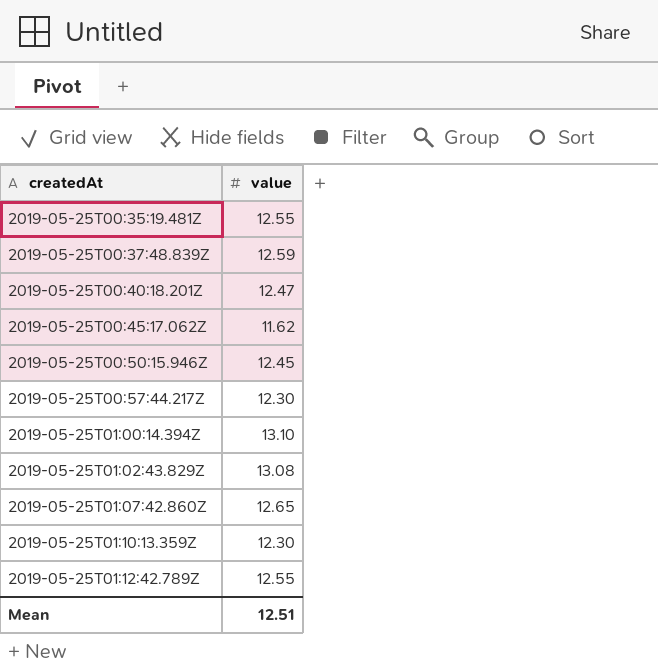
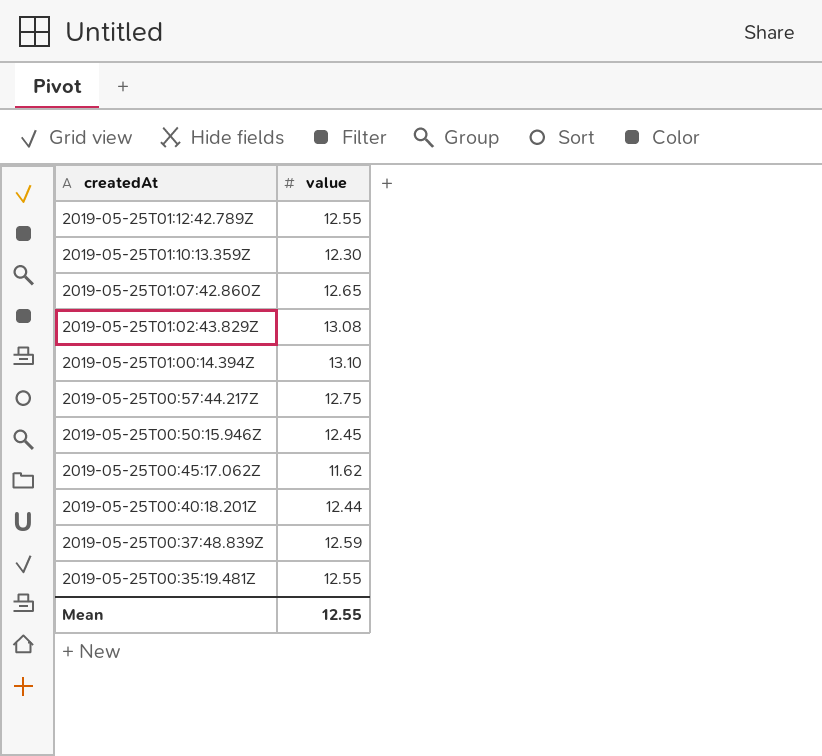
row order: createdAt ascending -> createdAt descending
2019-05-25T00:57:44.217Z | value: 12.30 -> 12.75
2019-05-25T00:40:18.201Z | value: 12.47 -> 12.44
Mean | value: 12.51 -> 12.55

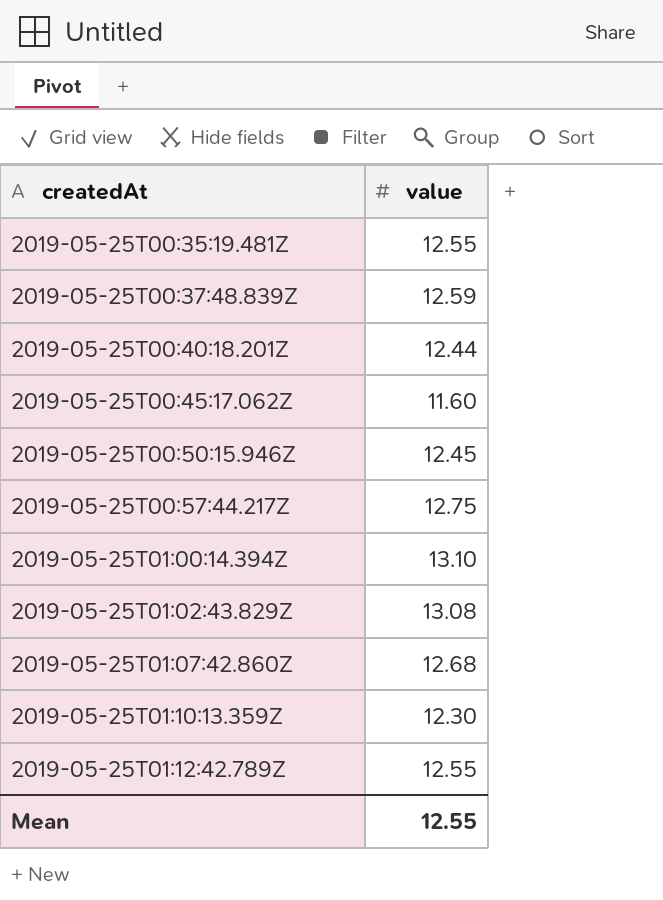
row order: createdAt descending -> createdAt ascending
2019-05-25T00:45:17.062Z | value: 11.62 -> 11.60
2019-05-25T01:07:42.860Z | value: 12.65 -> 12.68

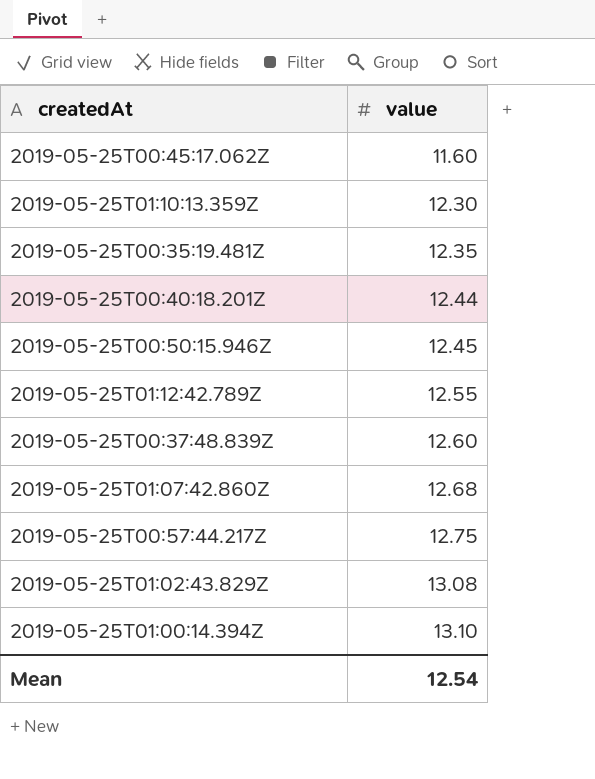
row order: createdAt ascending -> value ascending
2019-05-25T00:35:19.481Z | value: 12.55 -> 12.35
2019-05-25T00:37:48.839Z | value: 12.59 -> 12.60
Mean | value: 12.55 -> 12.54

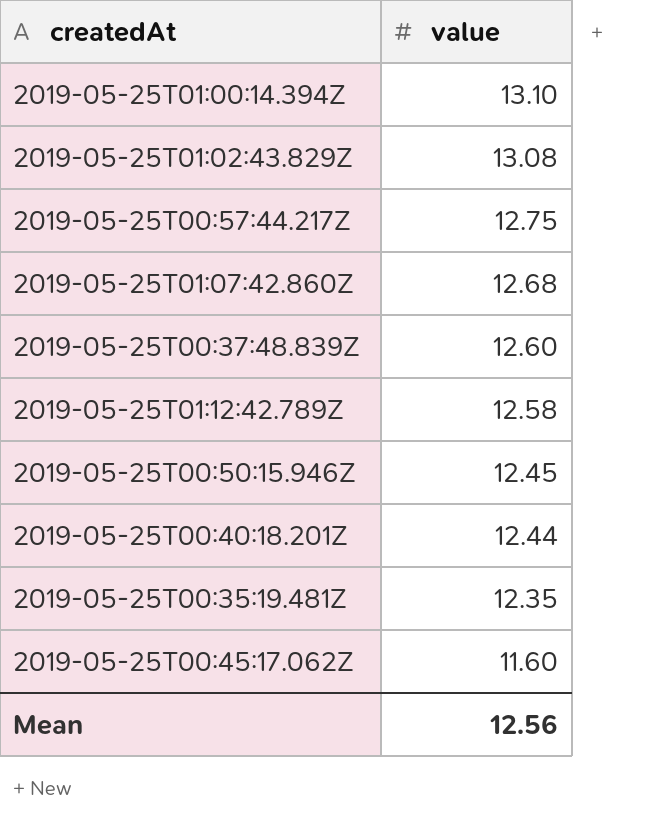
row order: value ascending -> value descending
row 2019-05-25T01:10:13.359Z: 12.30 -> none
2019-05-25T01:12:42.789Z | value: 12.55 -> 12.58
Mean | value: 12.54 -> 12.56

